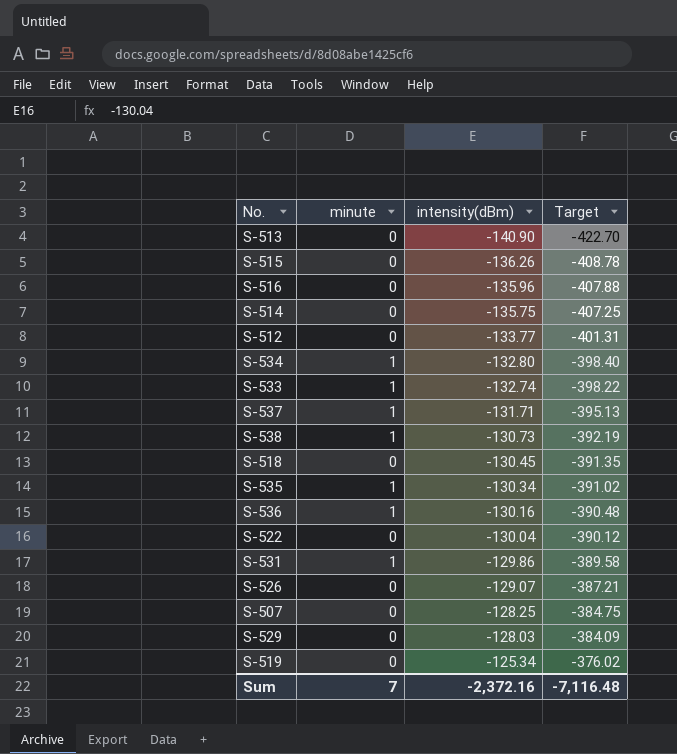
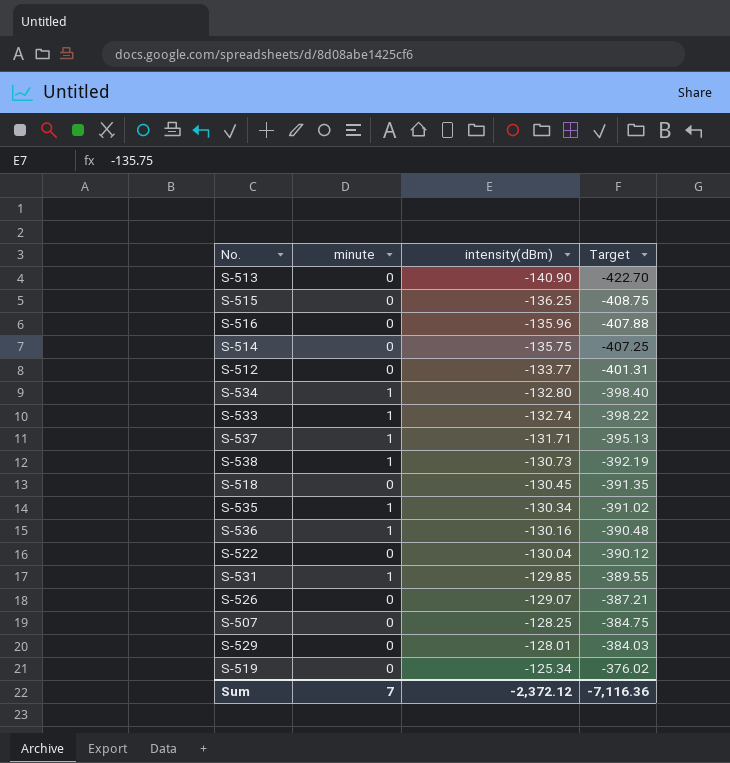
S-515 | intensity(dBm): -136.26 -> -136.25
S-515 | Target: -408.78 -> -408.75
S-531 | intensity(dBm): -129.86 -> -129.85
S-531 | Target: -389.58 -> -389.55
S-529 | intensity(dBm): -128.03 -> -128.01
S-529 | Target: -384.09 -> -384.03
Sum | intensity(dBm): -2,372.16 -> -2,372.12
Sum | Target: -7,116.48 -> -7,116.36

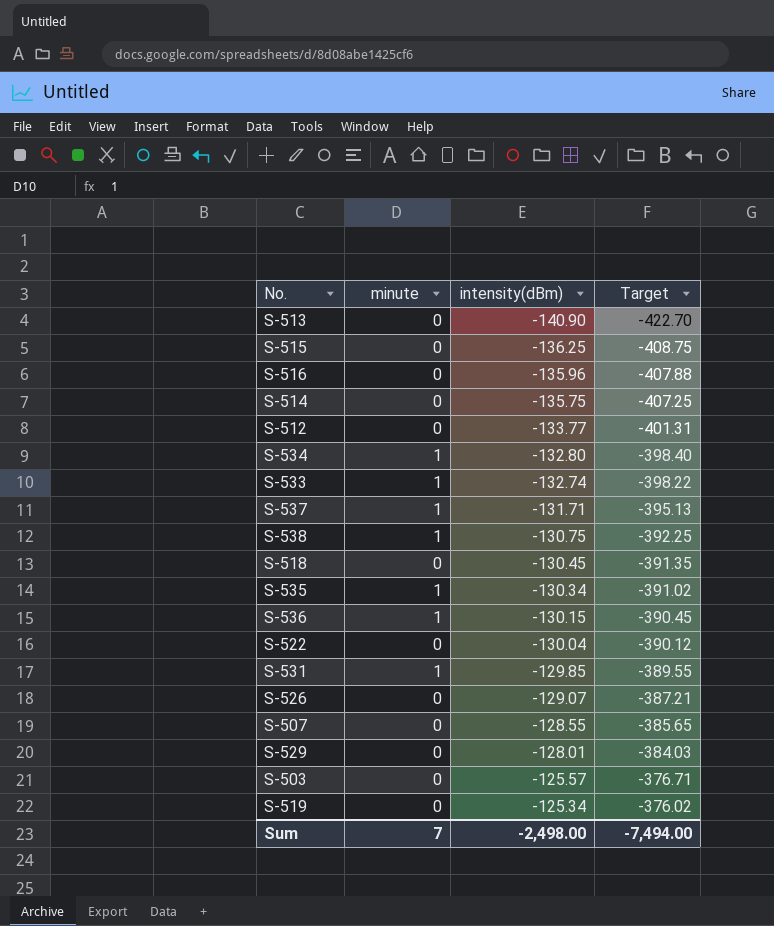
S-538 | intensity(dBm): -130.73 -> -130.75
S-538 | Target: -392.19 -> -392.25
S-536 | intensity(dBm): -130.16 -> -130.15
S-536 | Target: -390.48 -> -390.45
S-507 | intensity(dBm): -128.25 -> -128.55
S-507 | Target: -384.75 -> -385.65
row S-503: none -> 0 | -125.57 | -376.71
Sum | intensity(dBm): -2,372.12 -> -2,498.00
Sum | Target: -7,116.36 -> -7,494.00

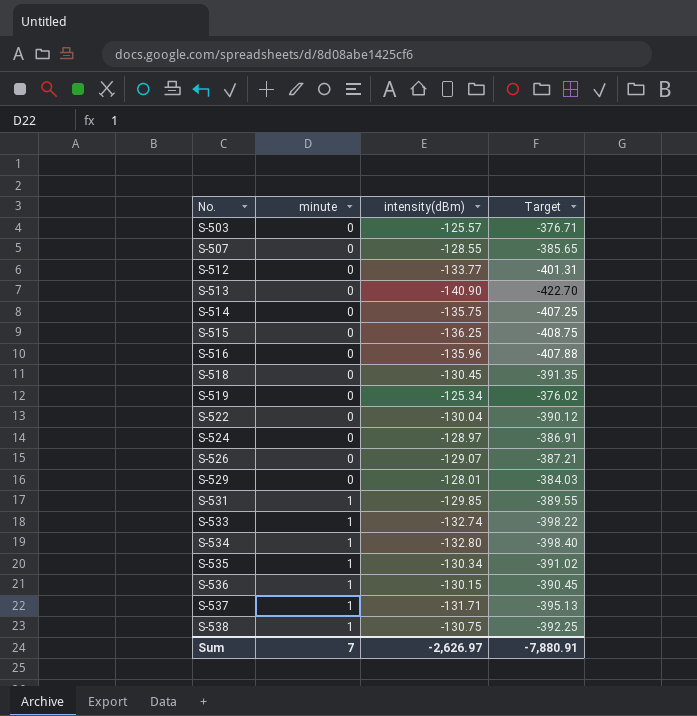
row order: intensity(dBm) ascending -> No. ascending
row S-524: none -> 0 | -128.97 | -386.91
Sum | intensity(dBm): -2,498.00 -> -2,626.97
Sum | Target: -7,494.00 -> -7,880.91

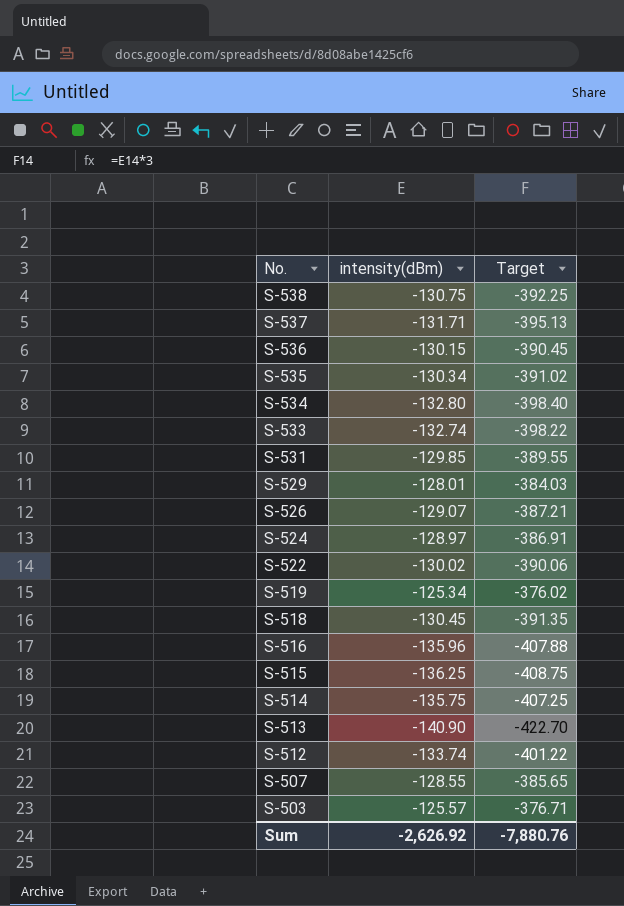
row order: No. ascending -> No. descending
column minute | position: 2 -> none
S-522 | intensity(dBm): -130.04 -> -130.02
S-522 | Target: -390.12 -> -390.06
S-512 | intensity(dBm): -133.77 -> -133.74
S-512 | Target: -401.31 -> -401.22
Sum | intensity(dBm): -2,626.97 -> -2,626.92
Sum | Target: -7,880.91 -> -7,880.76

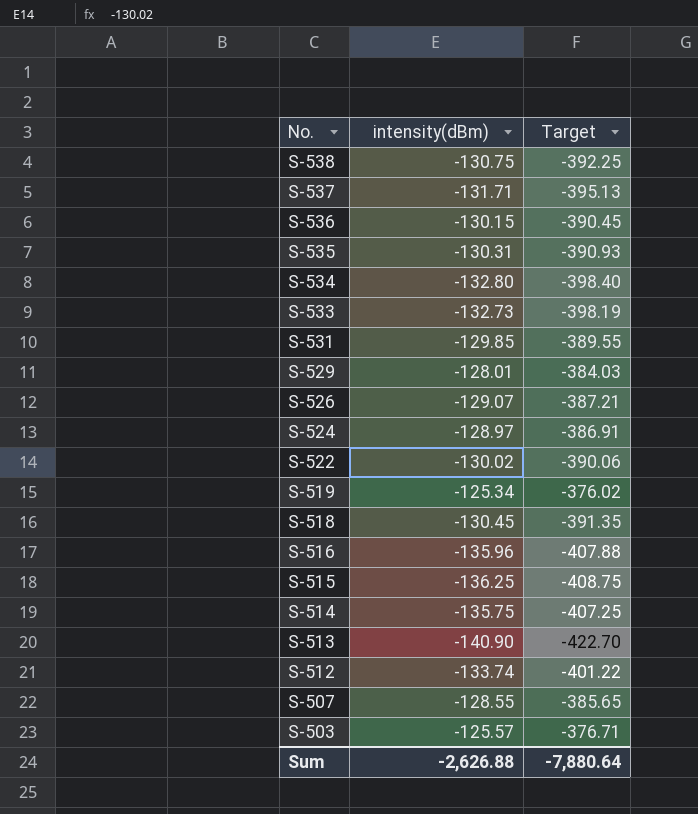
S-535 | intensity(dBm): -130.34 -> -130.31
S-535 | Target: -391.02 -> -390.93
S-533 | intensity(dBm): -132.74 -> -132.73
S-533 | Target: -398.22 -> -398.19
Sum | intensity(dBm): -2,626.92 -> -2,626.88
Sum | Target: -7,880.76 -> -7,880.64

